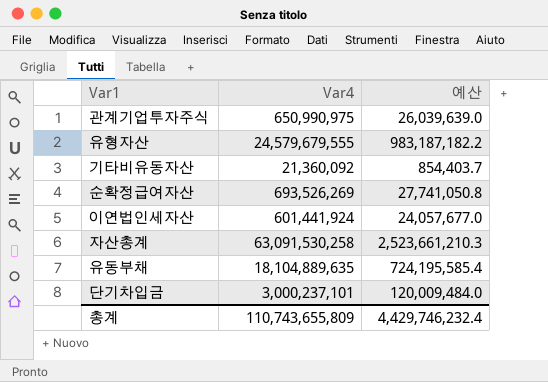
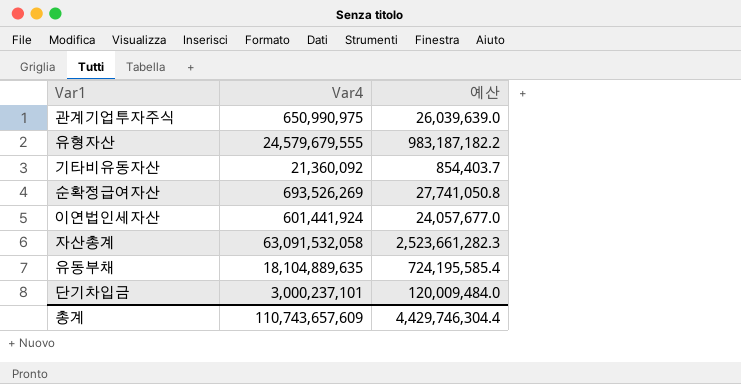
자산총계 | Var4: 63,091,530,258 -> 63,091,532,058
자산총계 | 예산: 2,523,661,210.3 -> 2,523,661,282.3
총계 | Var4: 110,743,655,809 -> 110,743,657,609
총계 | 예산: 4,429,746,232.4 -> 4,429,746,304.4

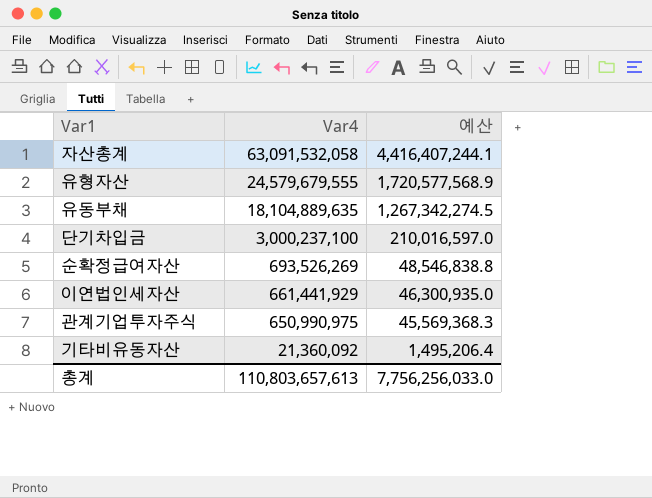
row order: none -> Var4 descending
column 예산 | formula: [Var4] * 0.04 -> [Var4] * 0.07
단기차입금 | Var4: 3,000,237,101 -> 3,000,237,100
이연법인세자산 | Var4: 601,441,924 -> 661,441,929
총계 | Var4: 110,743,657,609 -> 110,803,657,613
총계 | 예산: 4,429,746,304.4 -> 7,756,256,033.0

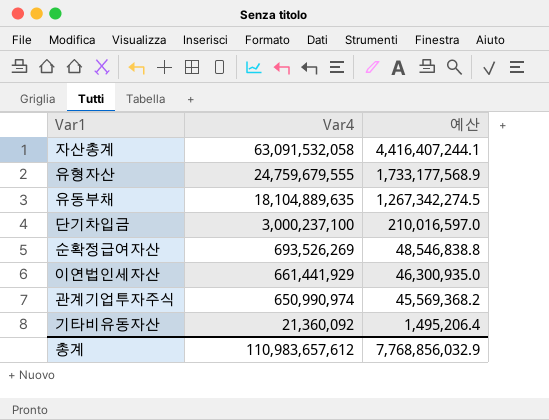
유형자산 | Var4: 24,579,679,555 -> 24,759,679,555
유형자산 | 예산: 1,720,577,568.9 -> 1,733,177,568.9
관계기업투자주식 | Var4: 650,990,975 -> 650,990,974
관계기업투자주식 | 예산: 45,569,368.3 -> 45,569,368.2
총계 | Var4: 110,803,657,613 -> 110,983,657,612
총계 | 예산: 7,756,256,033.0 -> 7,768,856,032.9

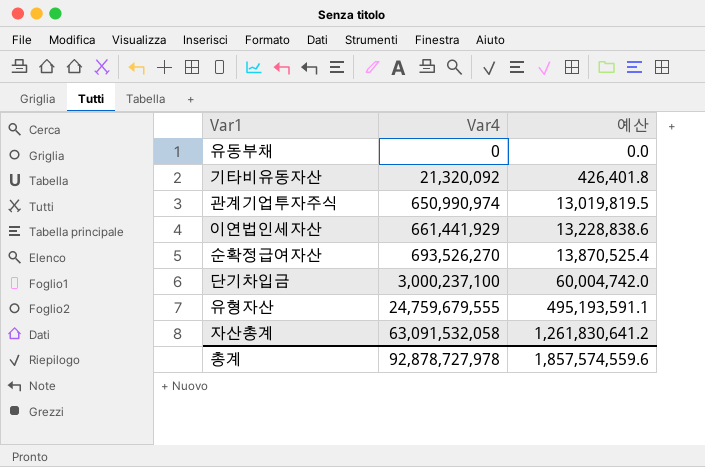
row order: Var4 descending -> Var4 ascending
column 예산 | formula: [Var4] * 0.07 -> [Var4] * 0.02
유동부채 | Var4: 18,104,889,635 -> 0
기타비유동자산 | Var4: 21,360,092 -> 21,320,092
순확정급여자산 | Var4: 693,526,269 -> 693,526,270
총계 | Var4: 110,983,657,612 -> 92,878,727,978
총계 | 예산: 7,768,856,032.9 -> 1,857,574,559.6

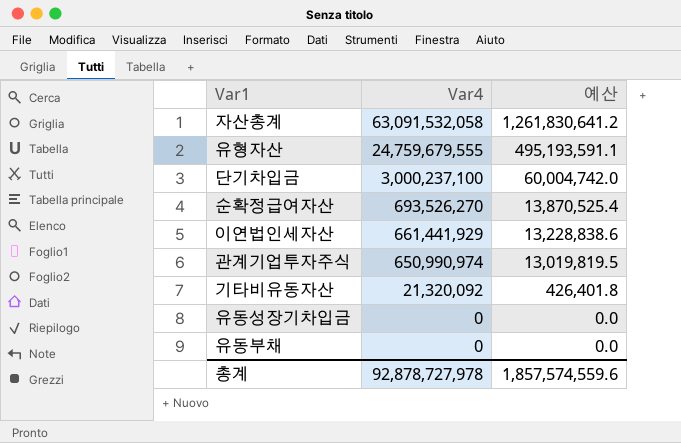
row order: Var4 ascending -> Var4 descending
row 유동성장기차입금: none -> 0 | 0.0

